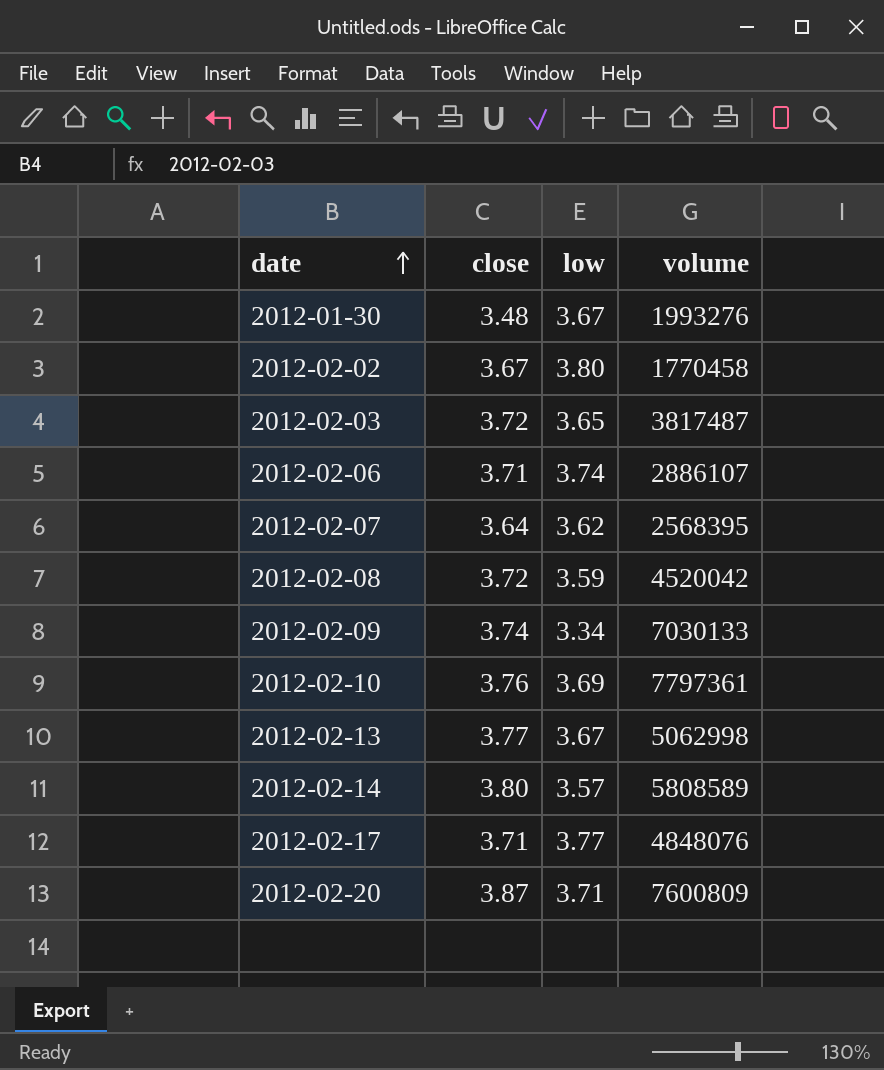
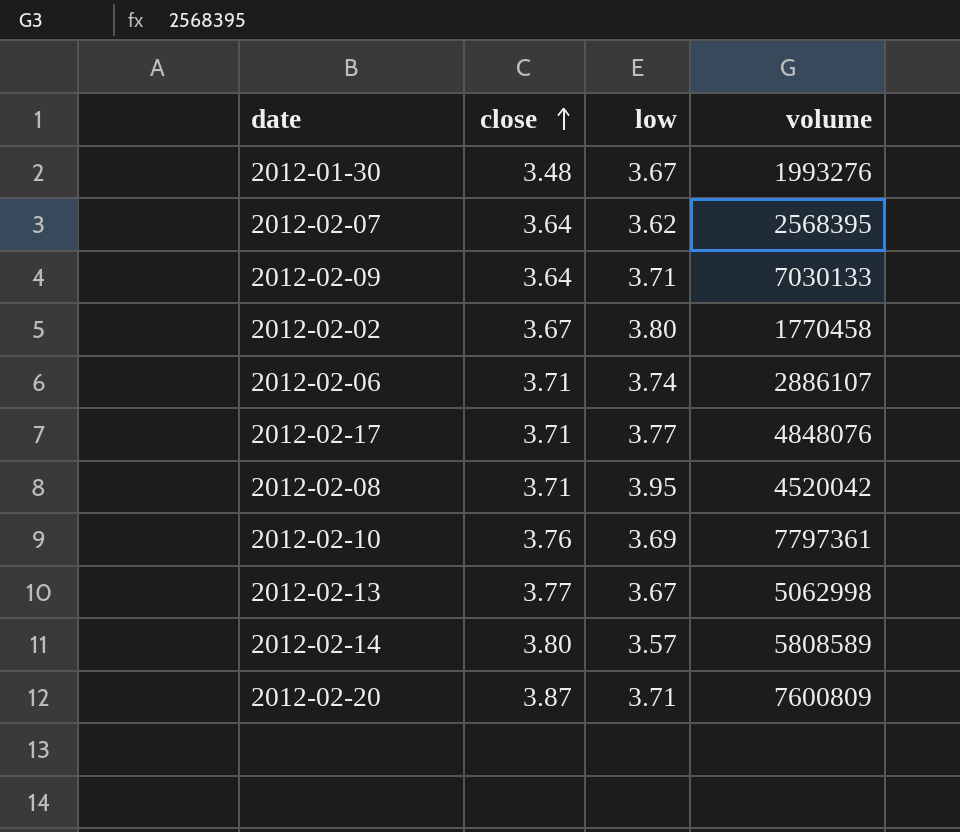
row order: date ascending -> close ascending
row 2012-02-03: 3.72 | 3.65 | 3817487 -> none
2012-02-09 | close: 3.74 -> 3.64
2012-02-09 | low: 3.34 -> 3.71
2012-02-08 | close: 3.72 -> 3.71
2012-02-08 | low: 3.59 -> 3.95

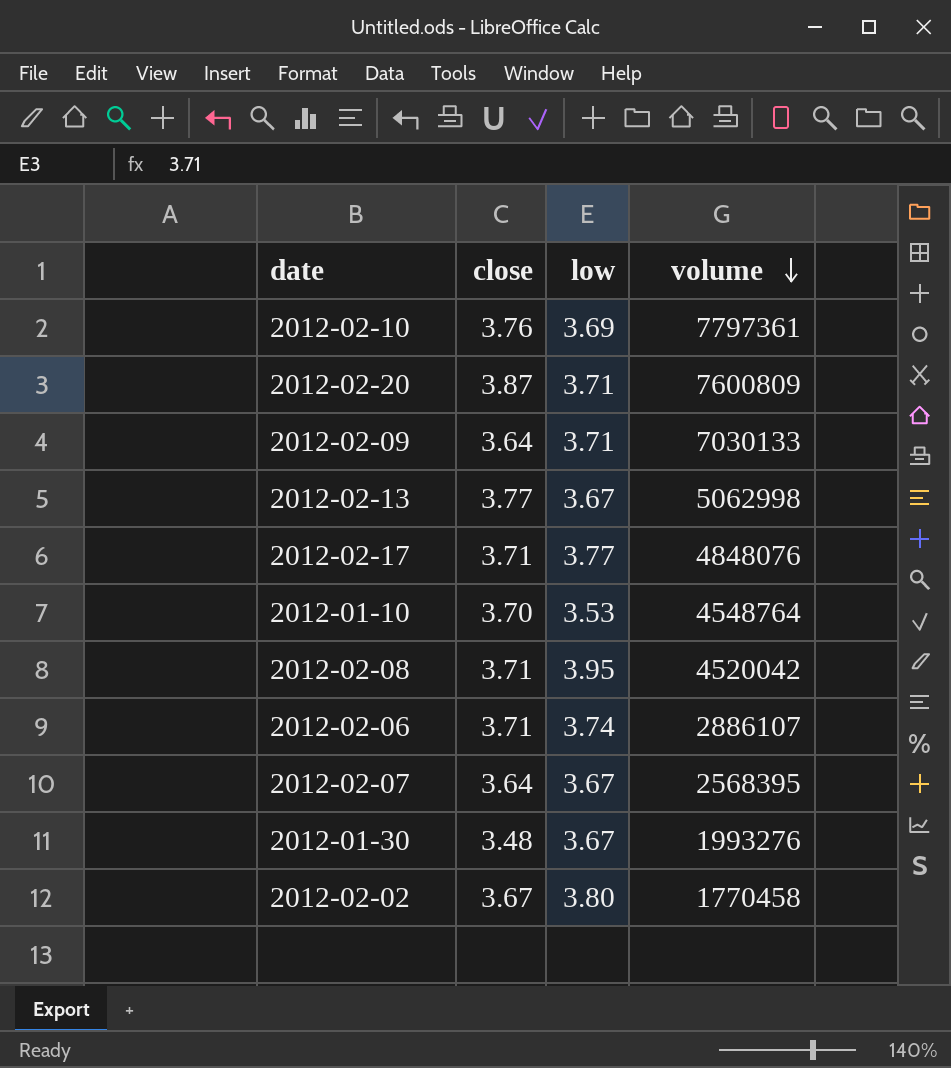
row order: close ascending -> volume descending
row 2012-02-14: 3.80 | 3.57 | 5808589 -> none
row 2012-01-10: none -> 3.70 | 3.53 | 4548764
2012-02-07 | low: 3.62 -> 3.67

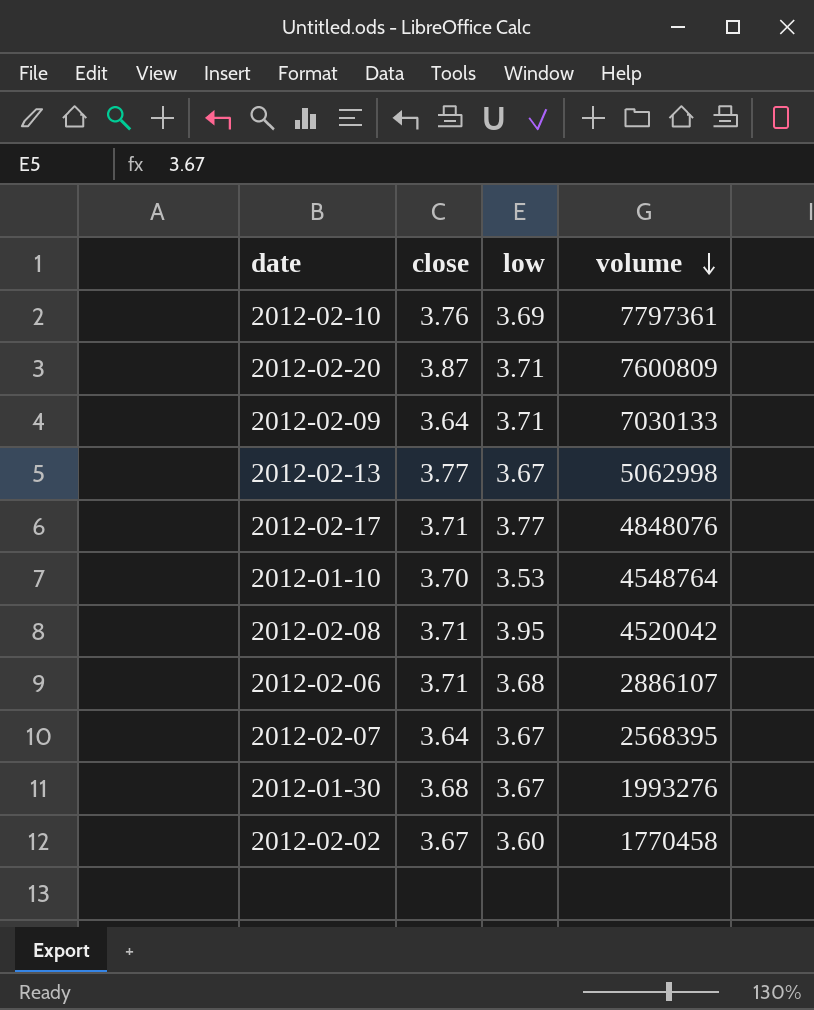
2012-02-06 | low: 3.74 -> 3.68
2012-01-30 | close: 3.48 -> 3.68
2012-02-02 | low: 3.80 -> 3.60

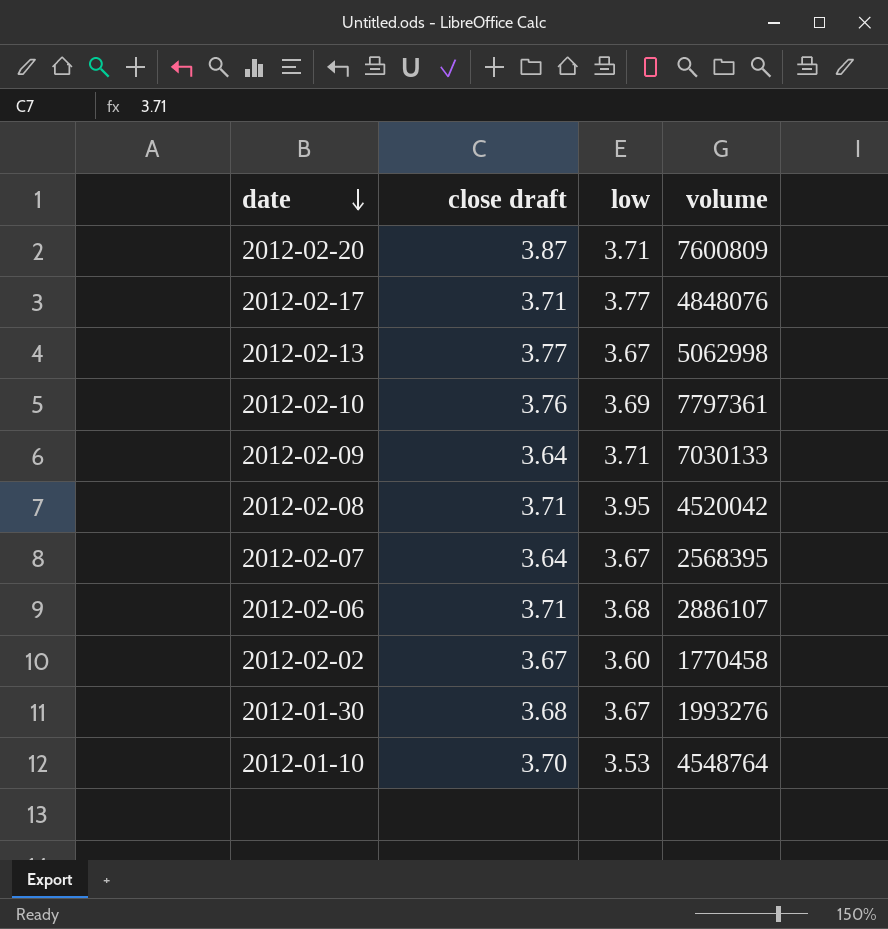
row order: volume descending -> date descending
column name: close -> close draft

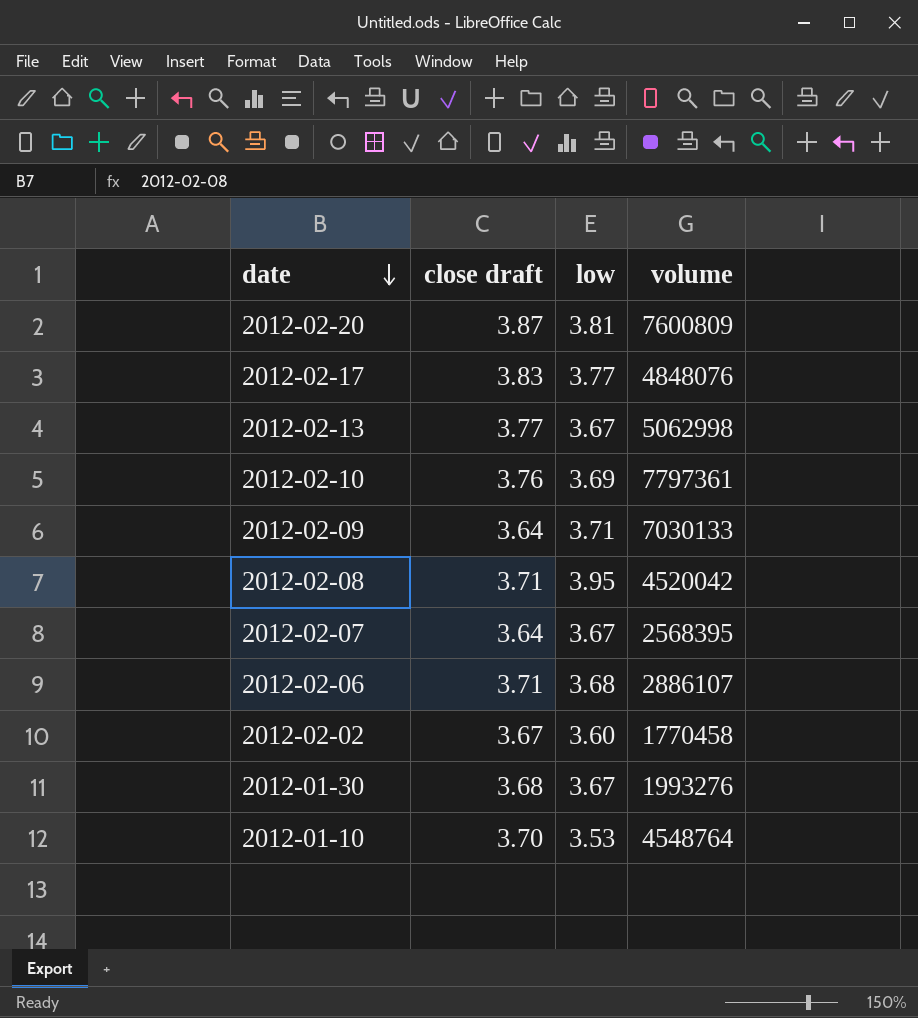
2012-02-20 | low: 3.71 -> 3.81
2012-02-17 | close draft: 3.71 -> 3.83

